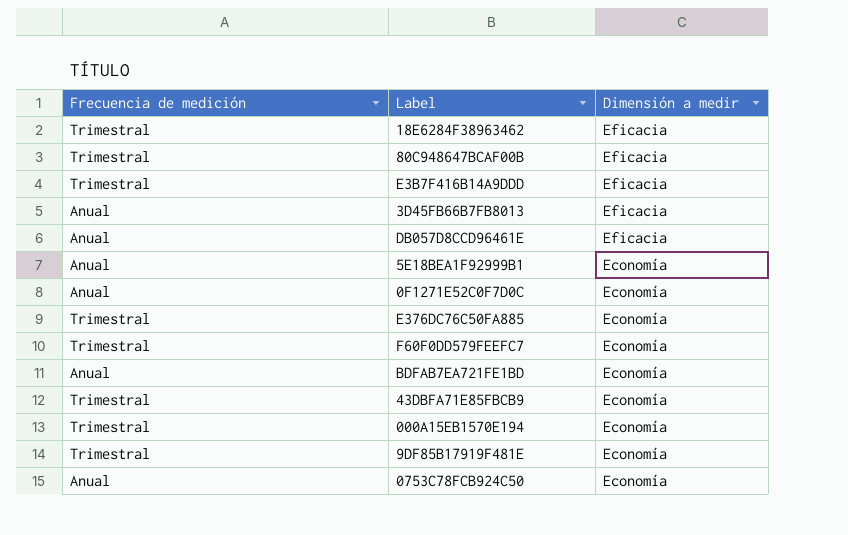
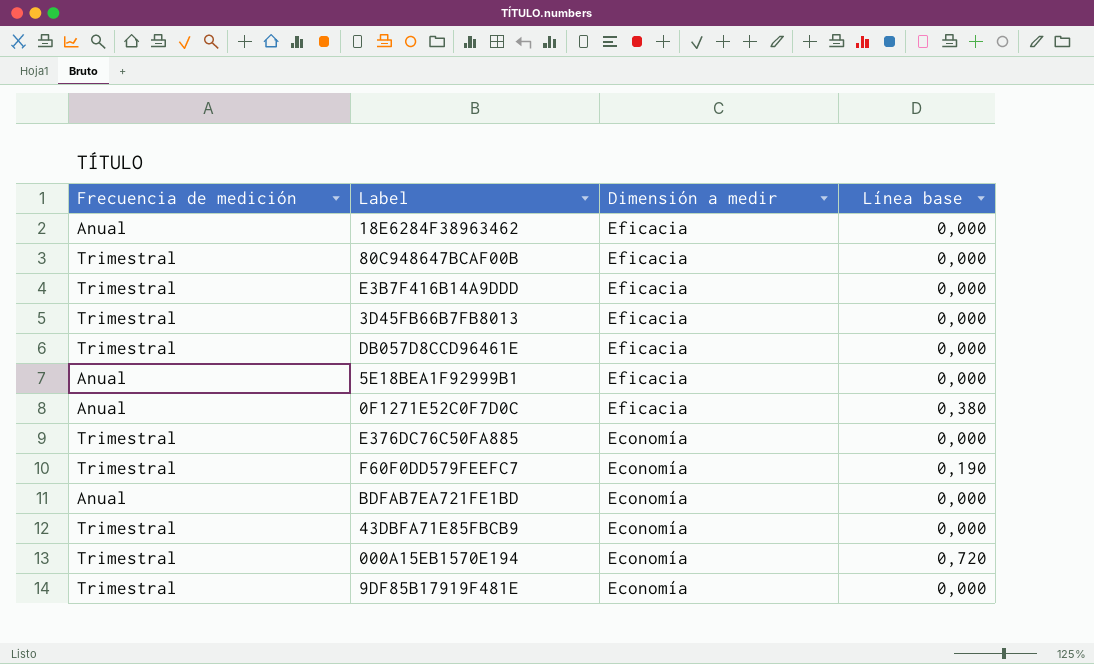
column Línea base | position: none -> 4
row 0753C78FCB924C50: Anual | Economía -> none
18E6284F38963462 | Frecuencia de medición: Trimestral -> Anual
3D45FB66B7FB8013 | Frecuencia de medición: Anual -> Trimestral
DB057D8CCD96461E | Frecuencia de medición: Anual -> Trimestral
5E18BEA1F92999B1 | Dimensión a medir: Economía -> Eficacia
0F1271E52C0F7D0C | Dimensión a medir: Economía -> Eficacia

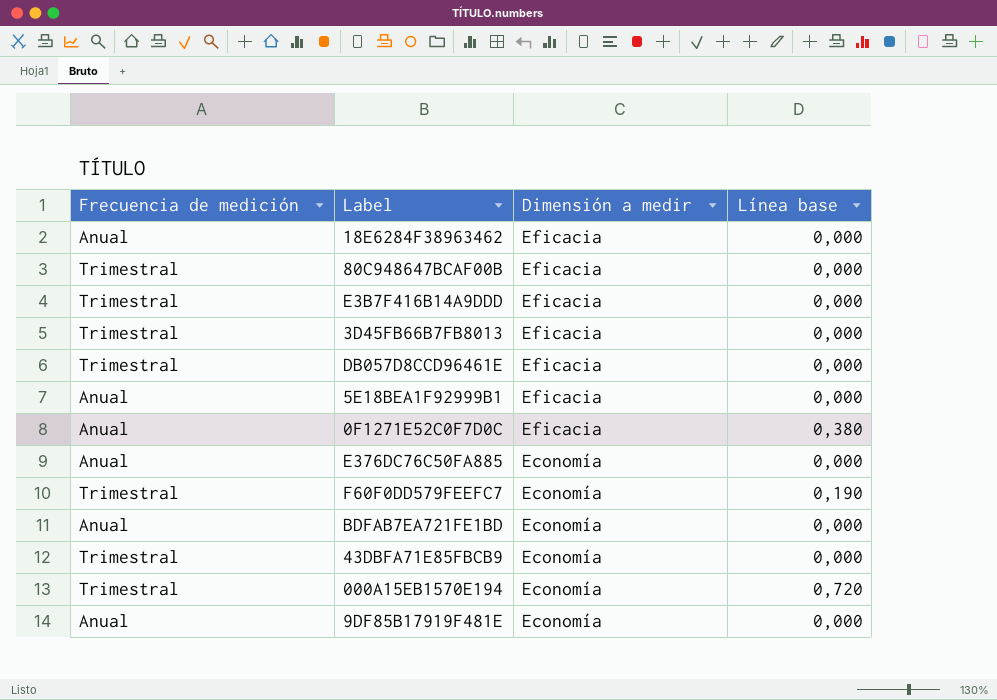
E376DC76C50FA885 | Frecuencia de medición: Trimestral -> Anual
9DF85B17919F481E | Frecuencia de medición: Trimestral -> Anual

